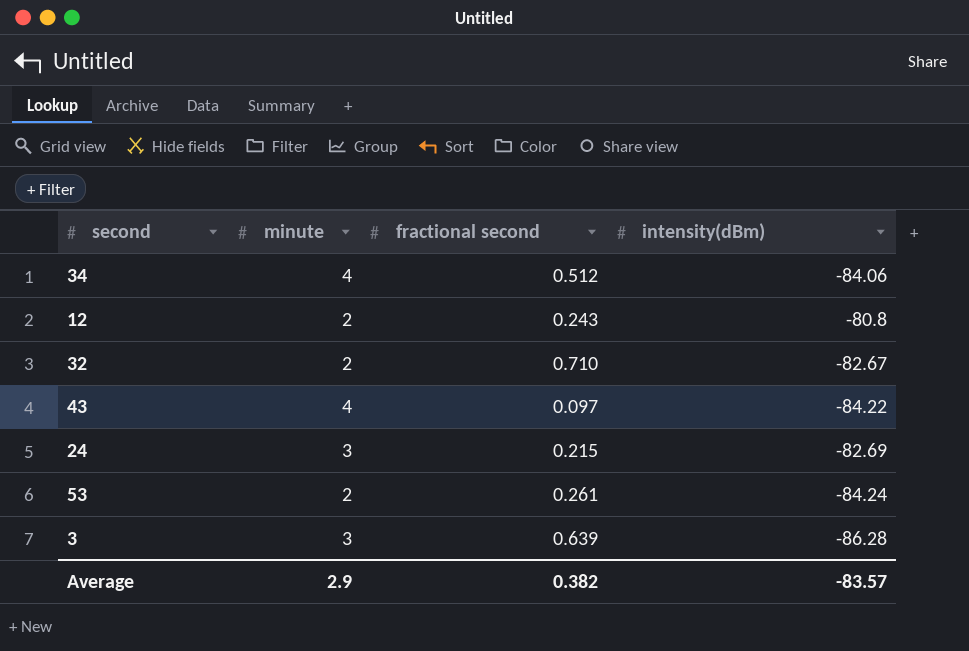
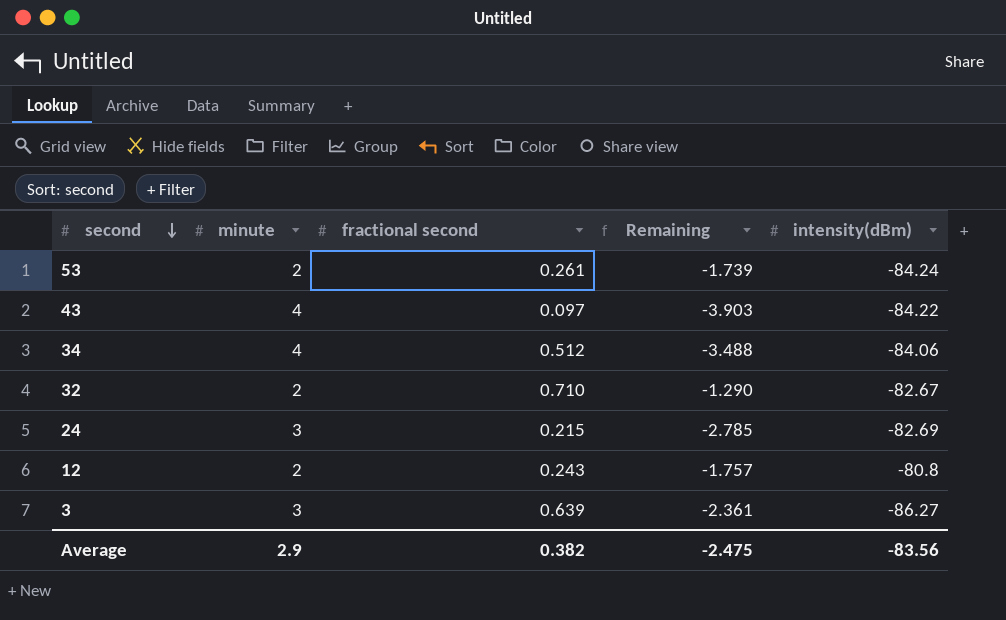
row order: none -> second descending
column Remaining | formula: none -> [fractional second] - [minute]
3 | intensity(dBm): -86.28 -> -86.27
Average | intensity(dBm): -83.57 -> -83.56

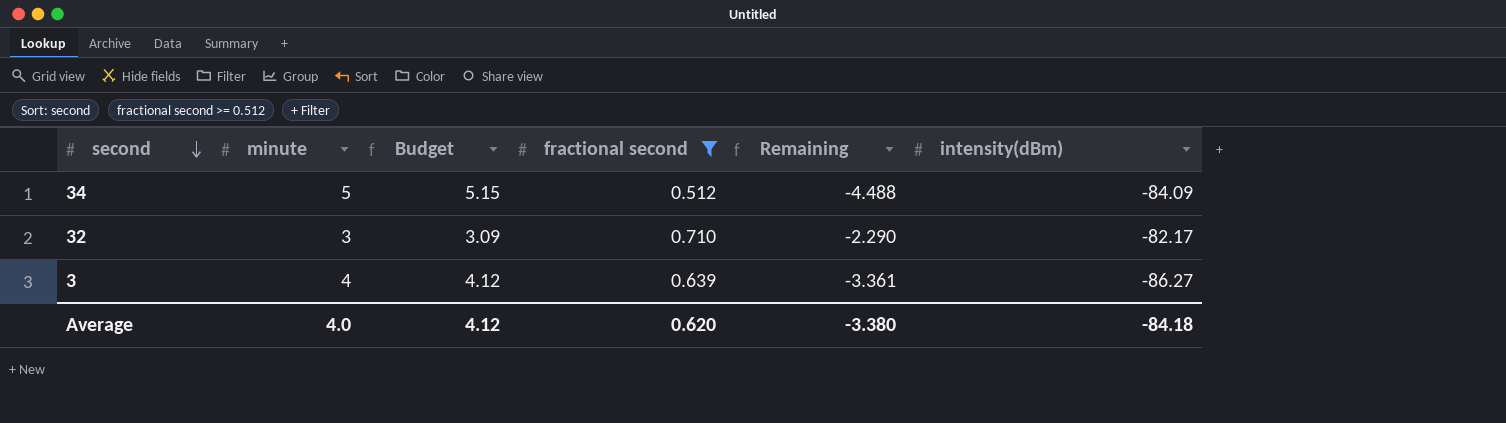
filter: none -> fractional second >= 0.512
column Budget | formula: none -> [minute] * 1.03
34 | minute: 4 -> 5
34 | Remaining: -3.488 -> -4.488
34 | intensity(dBm): -84.06 -> -84.09
32 | minute: 2 -> 3
32 | Remaining: -1.290 -> -2.290
32 | intensity(dBm): -82.67 -> -82.17
3 | minute: 3 -> 4
3 | Remaining: -2.361 -> -3.361
Average | minute: 2.9 -> 4.0
Average | fractional second: 0.382 -> 0.620
Average | Remaining: -2.475 -> -3.380
Average | intensity(dBm): -83.56 -> -84.18

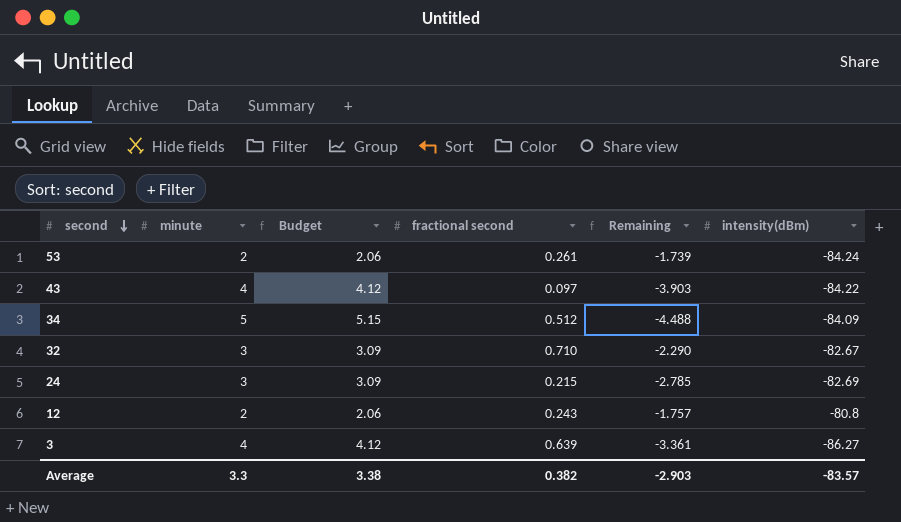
filter: fractional second >= 0.512 -> none
32 | intensity(dBm): -82.17 -> -82.67
Average | minute: 4.0 -> 3.3
Average | Budget: 4.12 -> 3.38
Average | fractional second: 0.620 -> 0.382
Average | Remaining: -3.380 -> -2.903
Average | intensity(dBm): -84.18 -> -83.57

